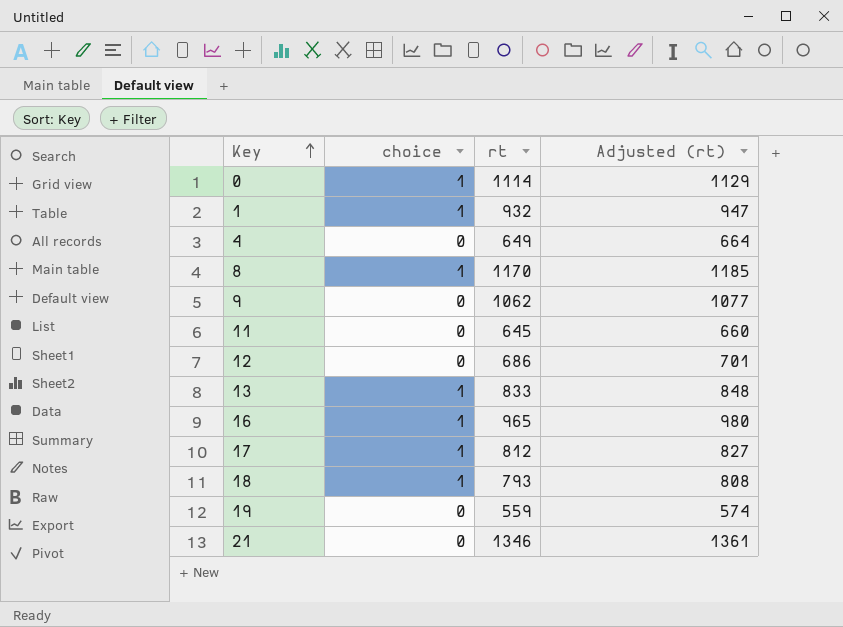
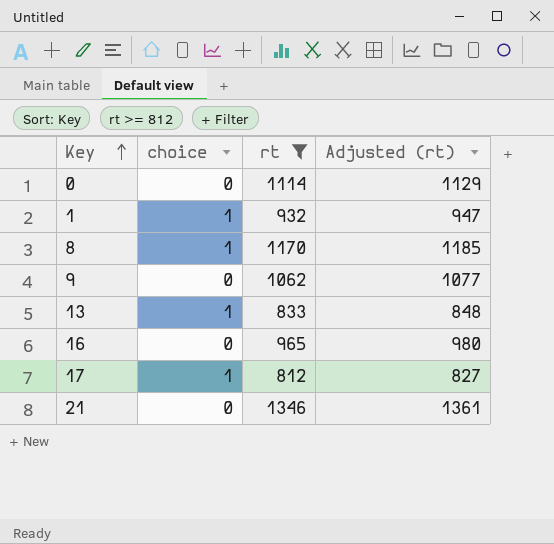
filter: none -> rt >= 812
0 | choice: 1 -> 0
16 | choice: 1 -> 0

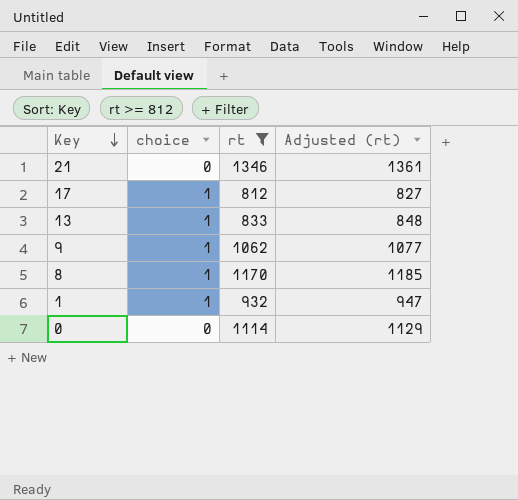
row order: Key ascending -> Key descending
row 16: 0 | 965 | 980 -> none
9 | choice: 0 -> 1

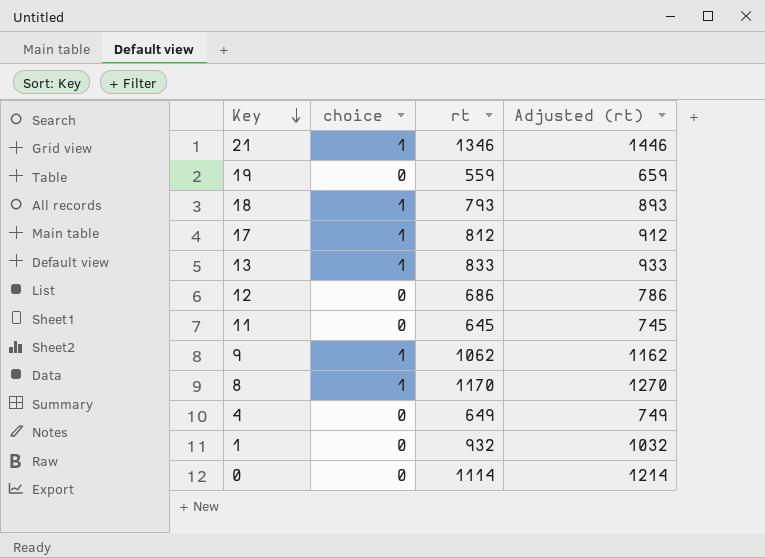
filter: rt >= 812 -> none
column Adjusted (rt) | formula: [rt] + 15 -> [rt] + 100
21 | choice: 0 -> 1
1 | choice: 1 -> 0

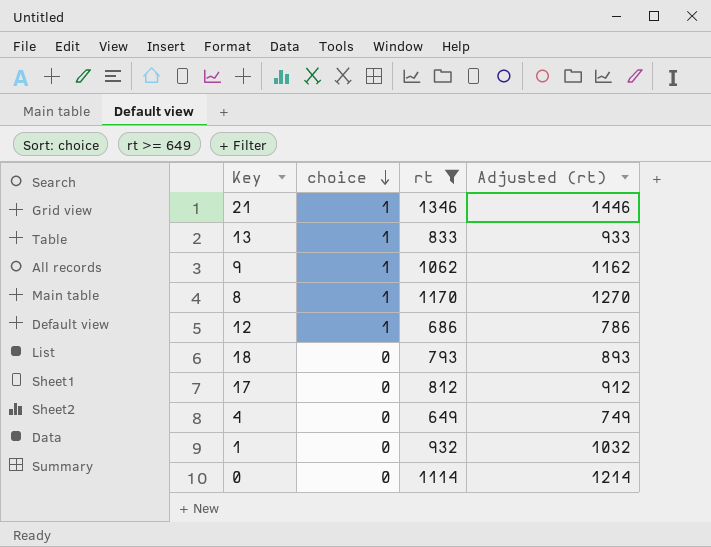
filter: none -> rt >= 649
row order: Key descending -> choice descending
12 | choice: 0 -> 1
18 | choice: 1 -> 0
17 | choice: 1 -> 0

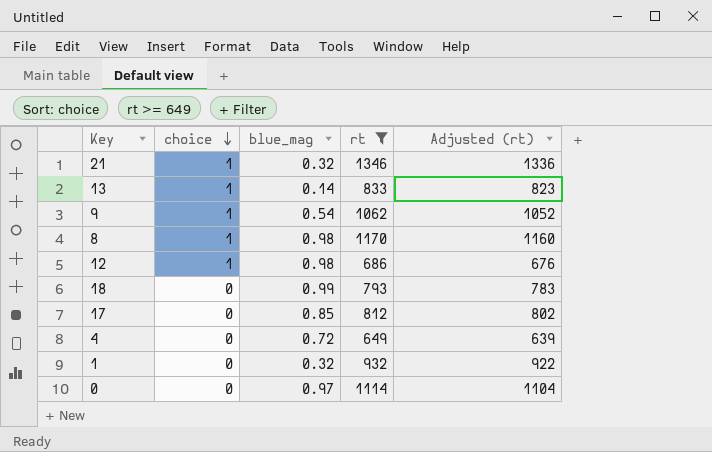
column blue_mag | position: none -> 3
column Adjusted (rt) | formula: [rt] + 100 -> [rt] - 10

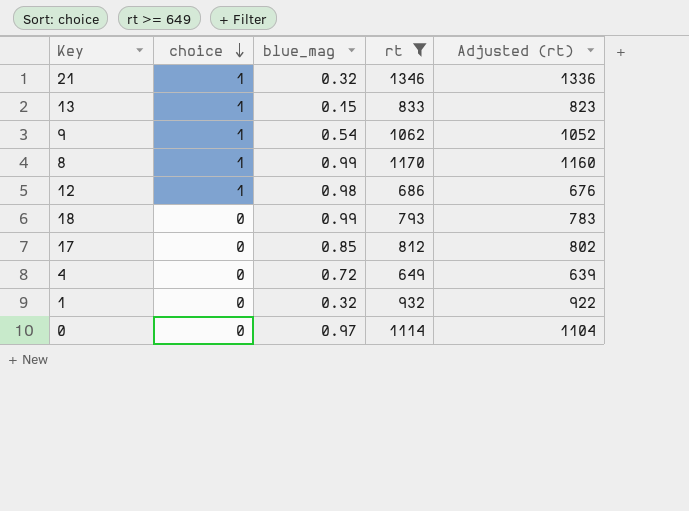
13 | blue_mag: 0.14 -> 0.15
8 | blue_mag: 0.98 -> 0.99

